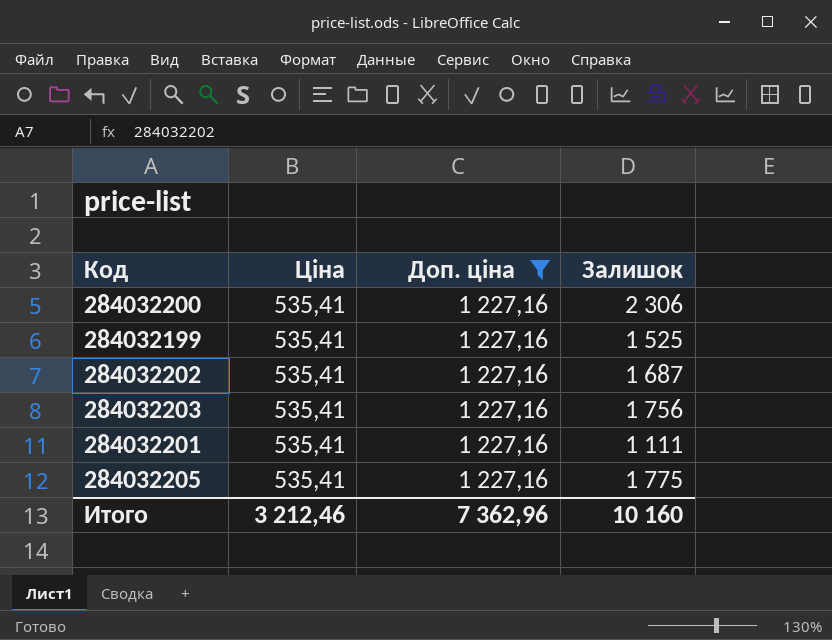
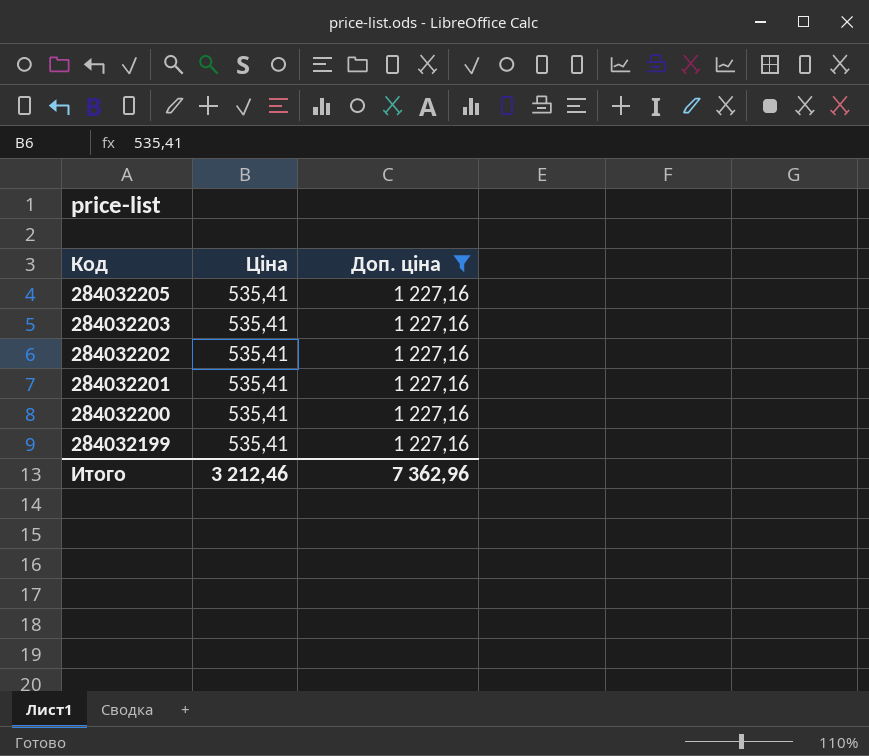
row order: none -> Код descending
column Залишок | position: 4 -> none

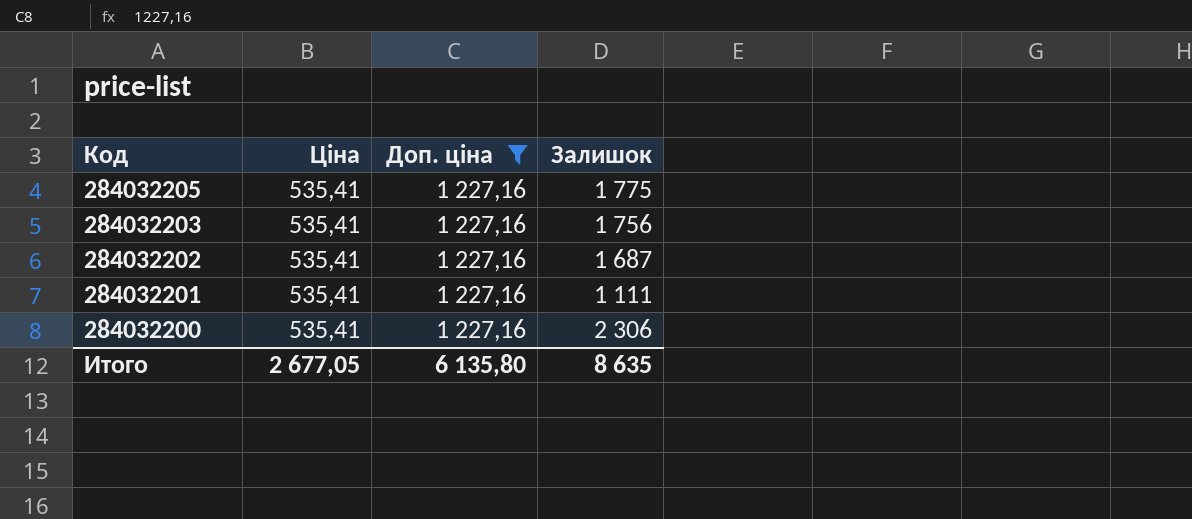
column Залишок | position: none -> 4
row 284032199: 535,41 | 1 227,16 -> none
Итого | Ціна: 3 212,46 -> 2 677,05
Итого | Доп. ціна: 7 362,96 -> 6 135,80

